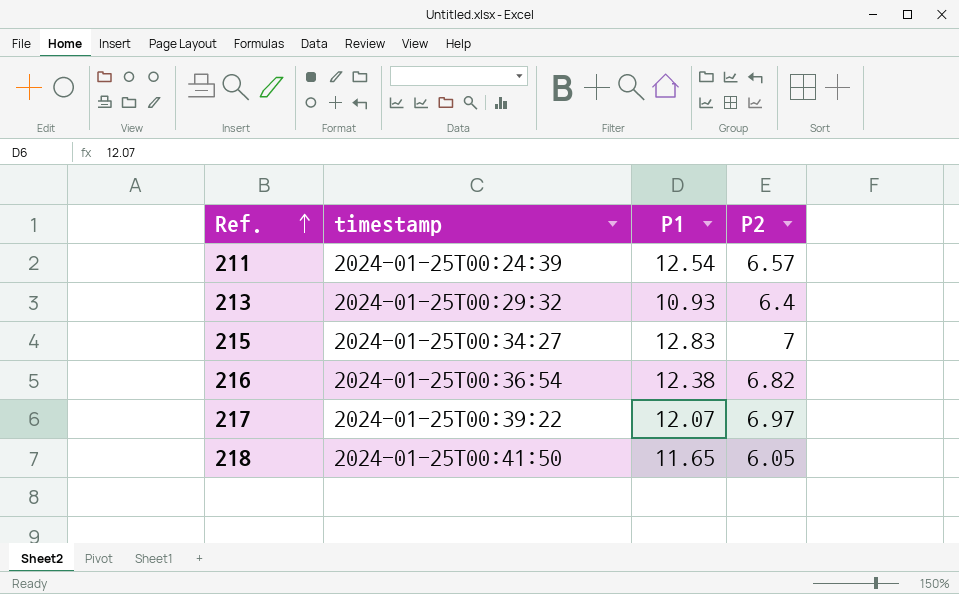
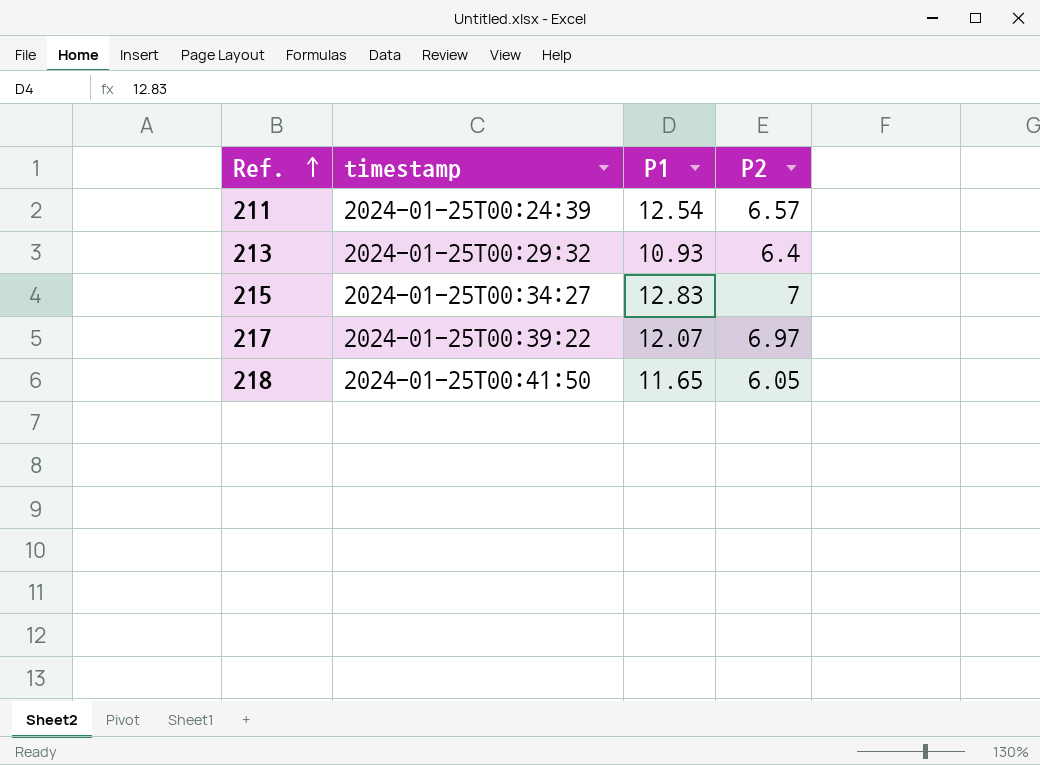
row 216: 2024-01-25T00:36:54 | 12.38 | 6.82 -> none

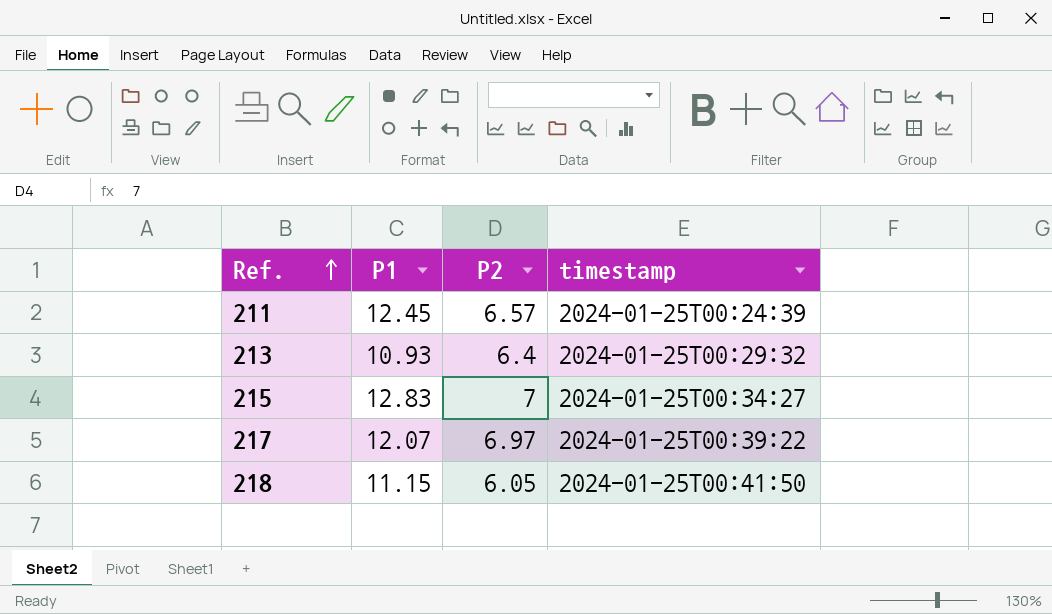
column timestamp | position: 2 -> 4
211 | P1: 12.54 -> 12.45
218 | P1: 11.65 -> 11.15

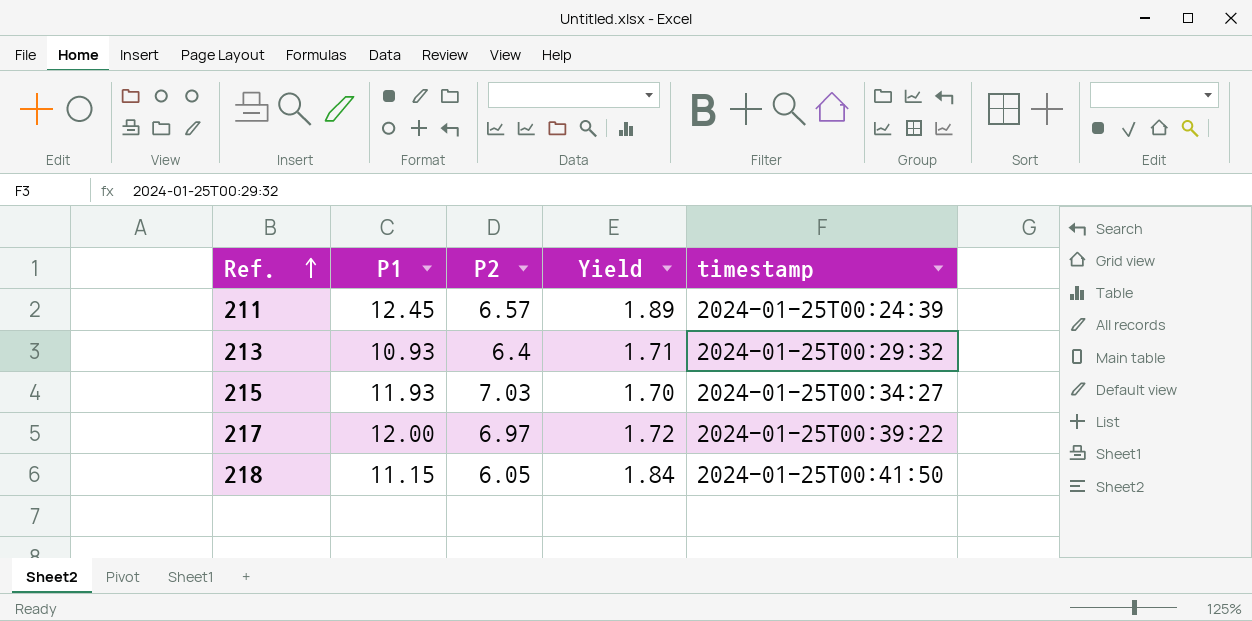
column Yield | formula: none -> [P1] / [P2]
215 | P1: 12.83 -> 11.93
215 | P2: 7 -> 7.03
217 | P1: 12.07 -> 12.00

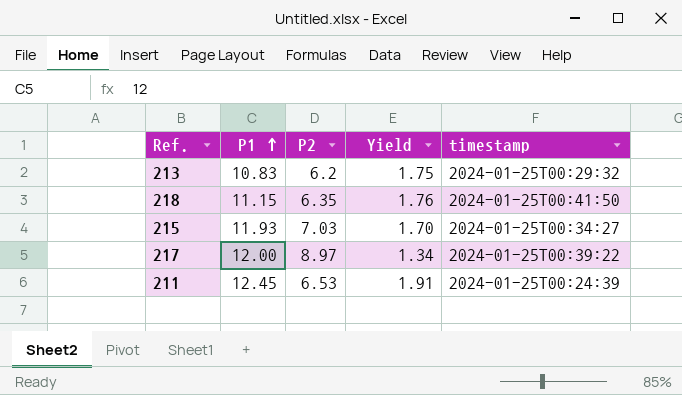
row order: Ref. ascending -> P1 ascending
213 | P1: 10.93 -> 10.83
213 | P2: 6.4 -> 6.2
213 | Yield: 1.71 -> 1.75
218 | P2: 6.05 -> 6.35
218 | Yield: 1.84 -> 1.76
217 | P2: 6.97 -> 8.97
217 | Yield: 1.72 -> 1.34
211 | P2: 6.57 -> 6.53
211 | Yield: 1.89 -> 1.91

